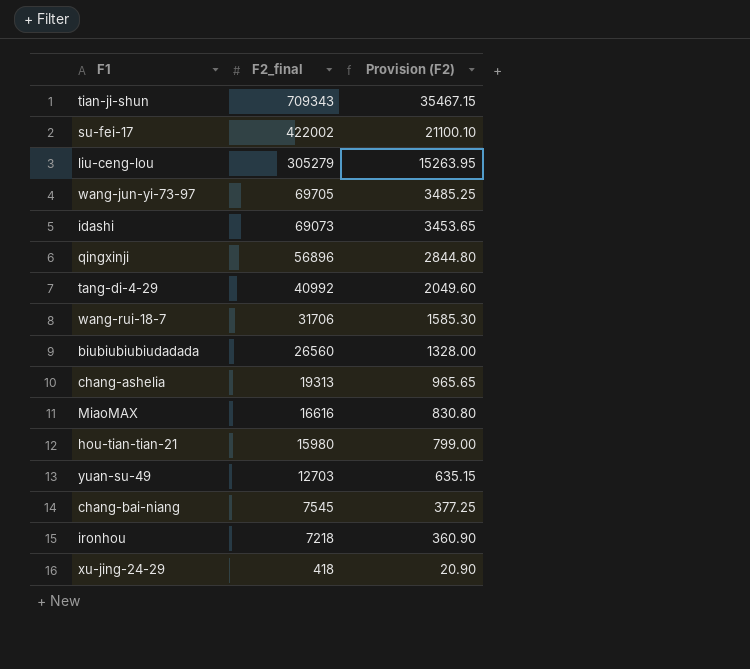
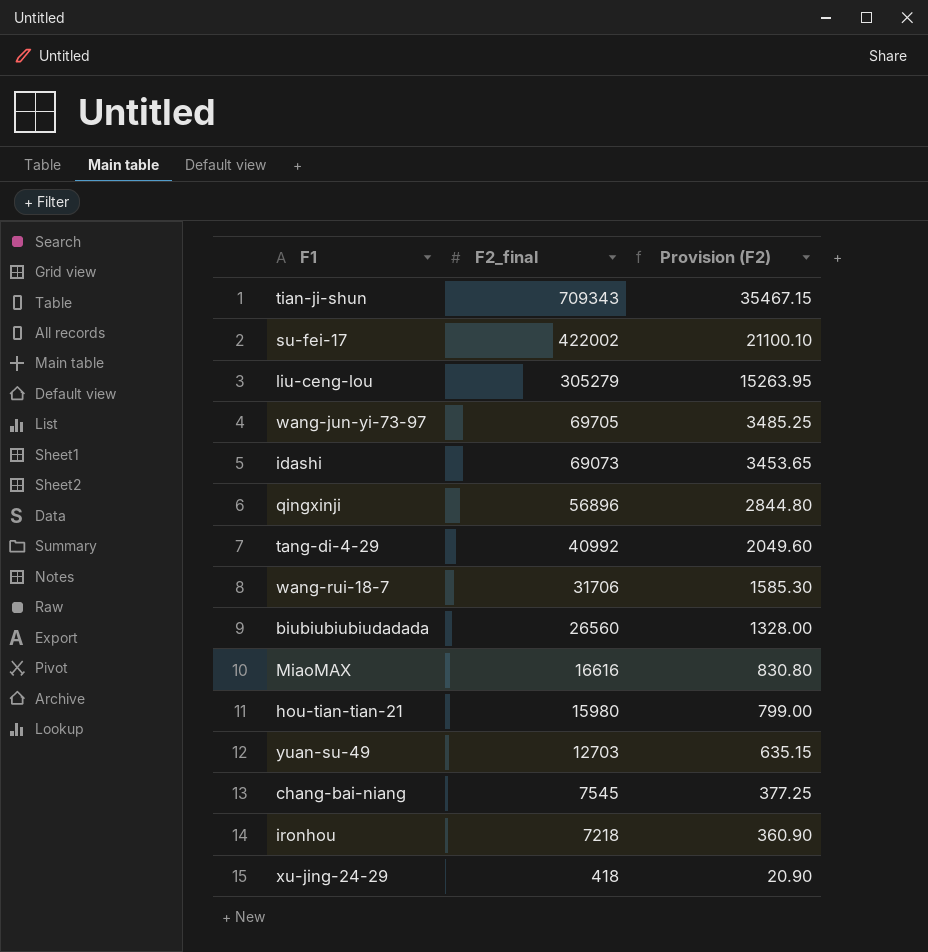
row chang-ashelia: 19313 | 965.65 -> none

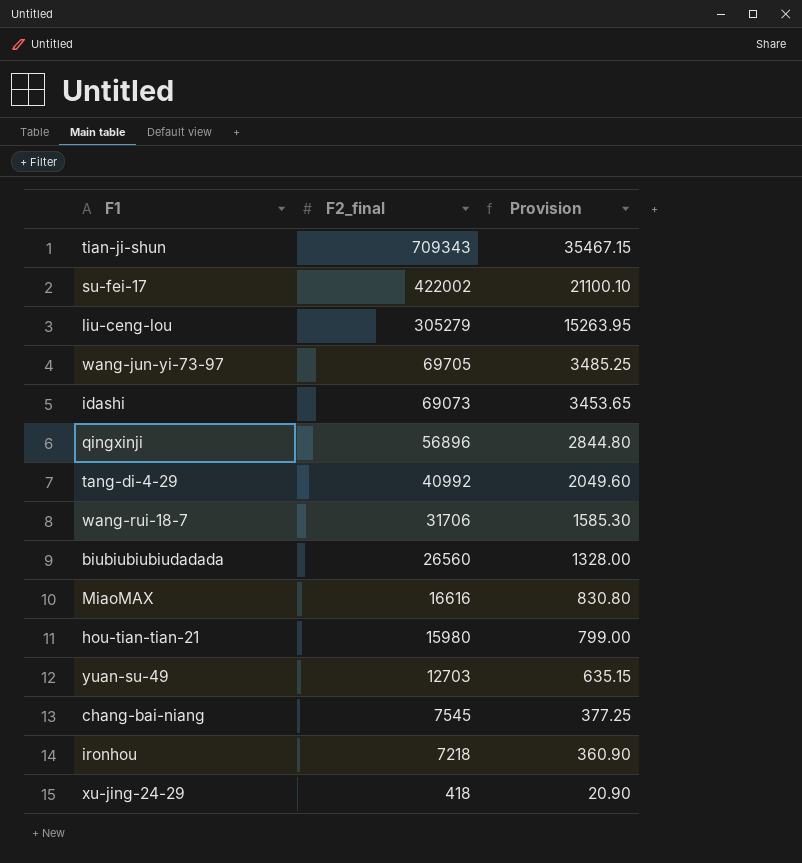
column name: Provision (F2) -> Provision

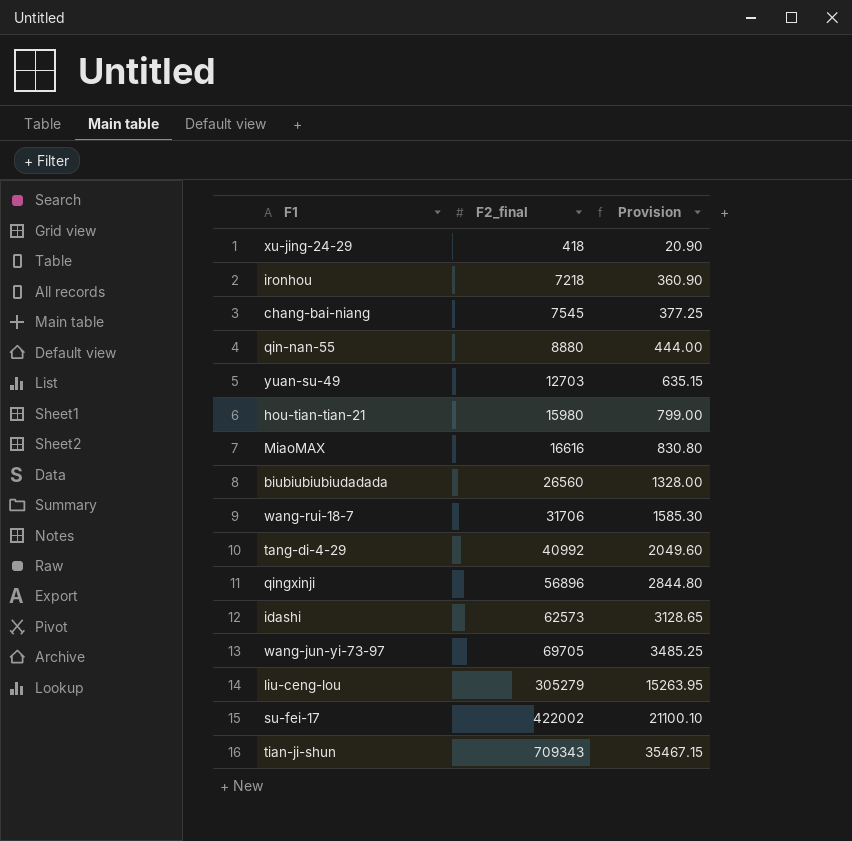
row order: F2_final descending -> F2_final ascending
row qin-nan-55: none -> 8880 | 444.00
idashi | F2_final: 69073 -> 62573
idashi | Provision: 3453.65 -> 3128.65

